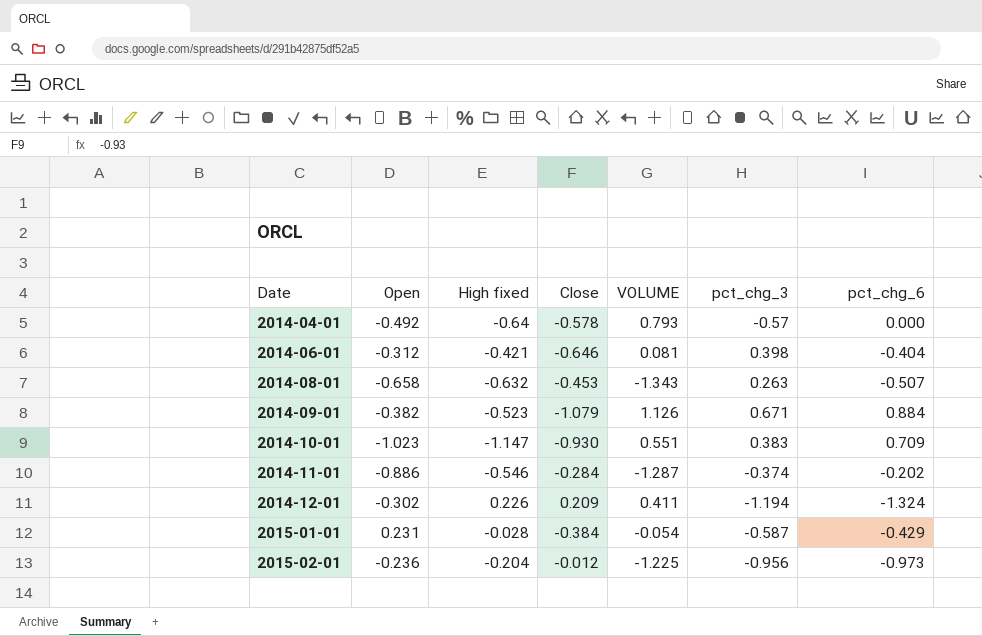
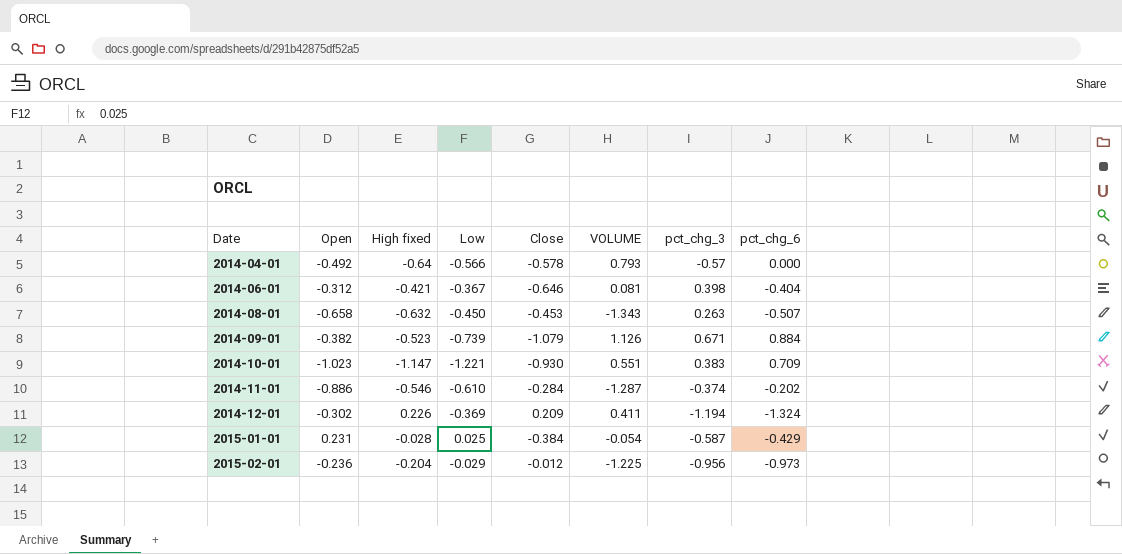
column Low | position: none -> 4

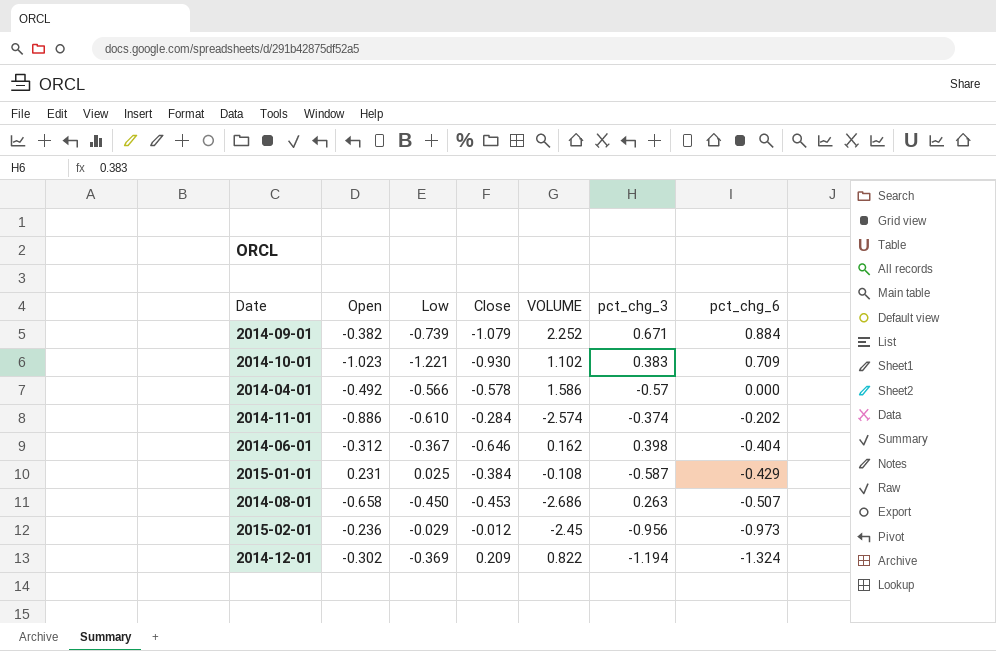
row order: Date ascending -> pct_chg_6 descending
column High fixed | position: 3 -> none
2014-09-01 | VOLUME: 1.126 -> 2.252
2014-10-01 | VOLUME: 0.551 -> 1.102
2014-04-01 | VOLUME: 0.793 -> 1.586
2014-11-01 | VOLUME: -1.287 -> -2.574
2014-06-01 | VOLUME: 0.081 -> 0.162
2015-01-01 | VOLUME: -0.054 -> -0.108
2014-08-01 | VOLUME: -1.343 -> -2.686
2015-02-01 | VOLUME: -1.225 -> -2.45
2014-12-01 | VOLUME: 0.411 -> 0.822

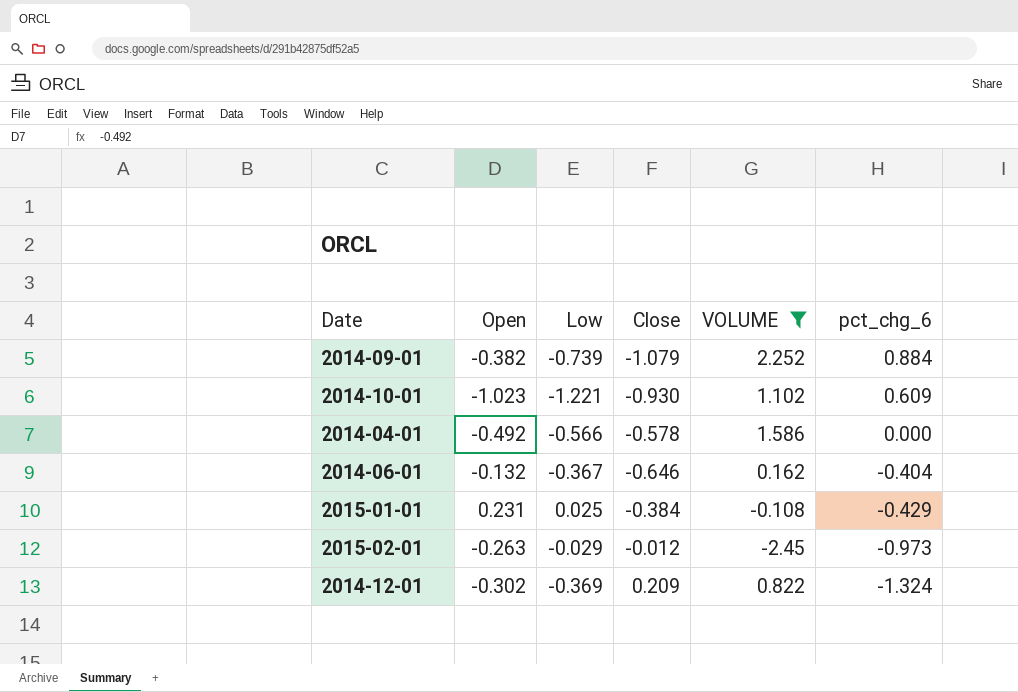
filter: none -> VOLUME >= -2.45
column pct_chg_3 | position: 6 -> none
2014-10-01 | pct_chg_6: 0.709 -> 0.609
2014-06-01 | Open: -0.312 -> -0.132
2015-02-01 | Open: -0.236 -> -0.263

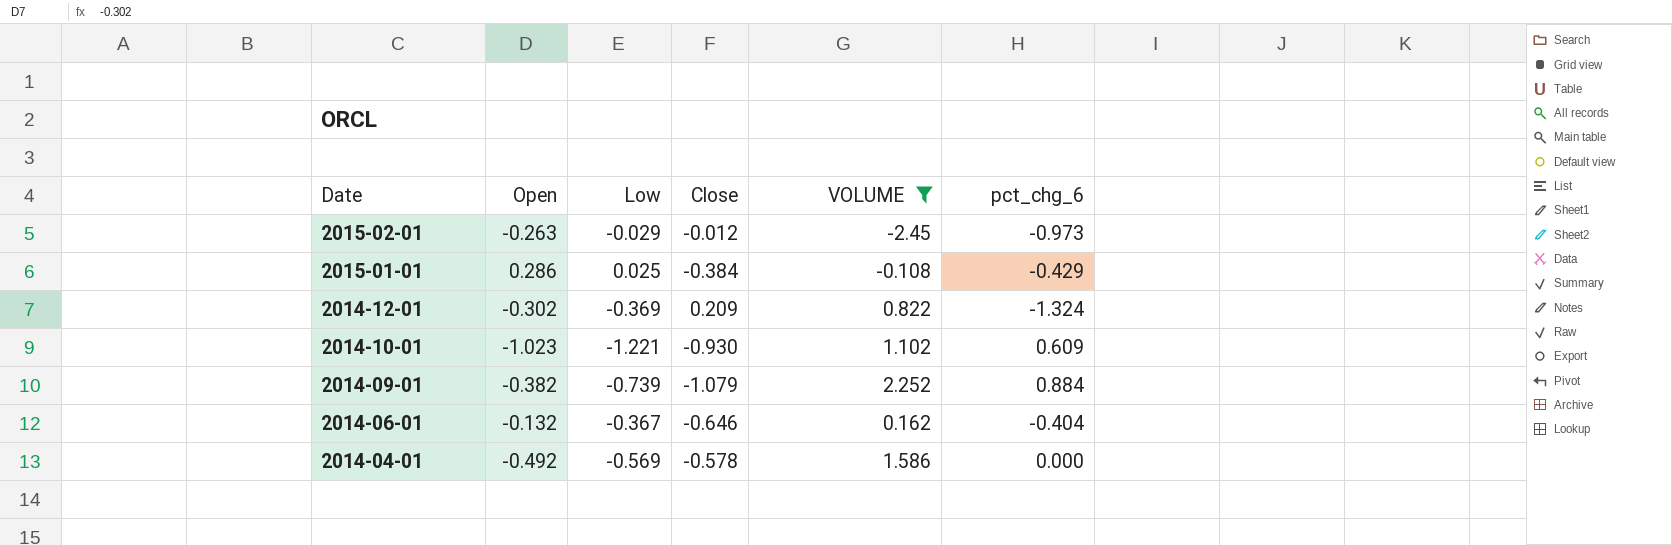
row order: pct_chg_6 descending -> Date descending
2015-01-01 | Open: 0.231 -> 0.286
2014-04-01 | Low: -0.566 -> -0.569

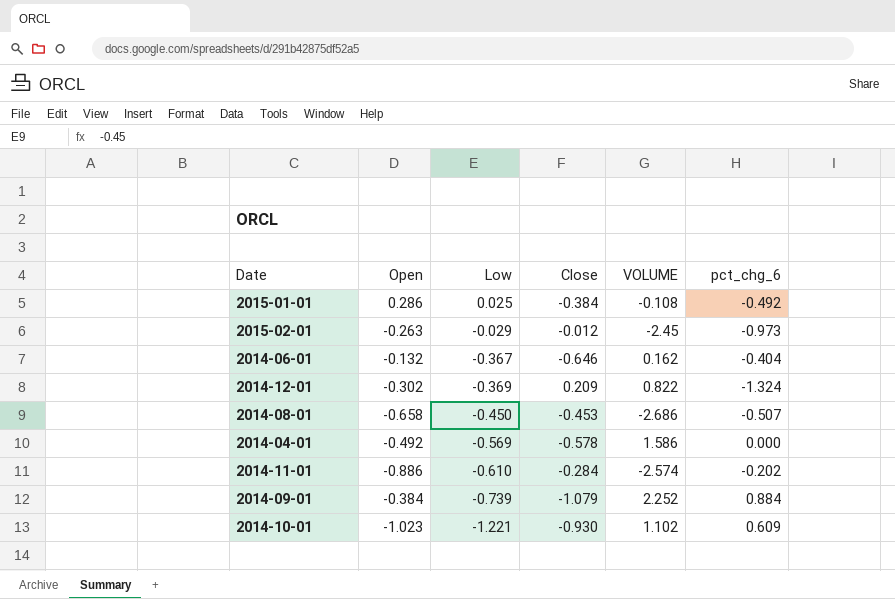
filter: VOLUME >= -2.45 -> none
row order: Date descending -> Low descending
2015-01-01 | pct_chg_6: -0.429 -> -0.492
2014-09-01 | Open: -0.382 -> -0.384

